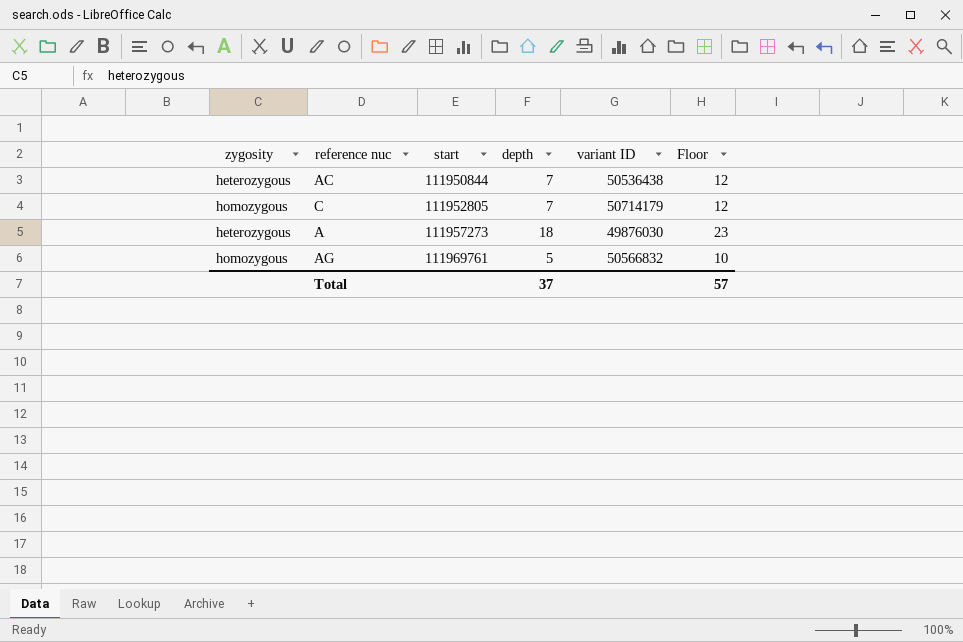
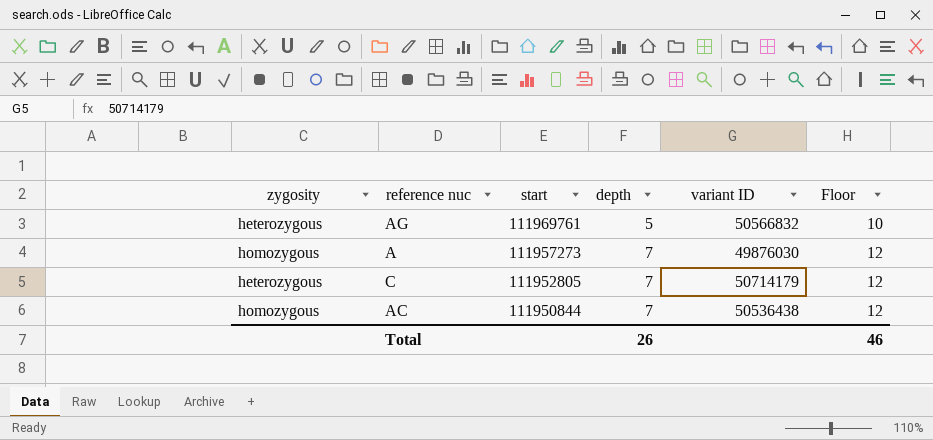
row order: start ascending -> start descending
AG | zygosity: homozygous -> heterozygous
A | zygosity: heterozygous -> homozygous
A | depth: 18 -> 7
A | Floor: 23 -> 12
C | zygosity: homozygous -> heterozygous
AC | zygosity: heterozygous -> homozygous
Total | depth: 37 -> 26
Total | Floor: 57 -> 46

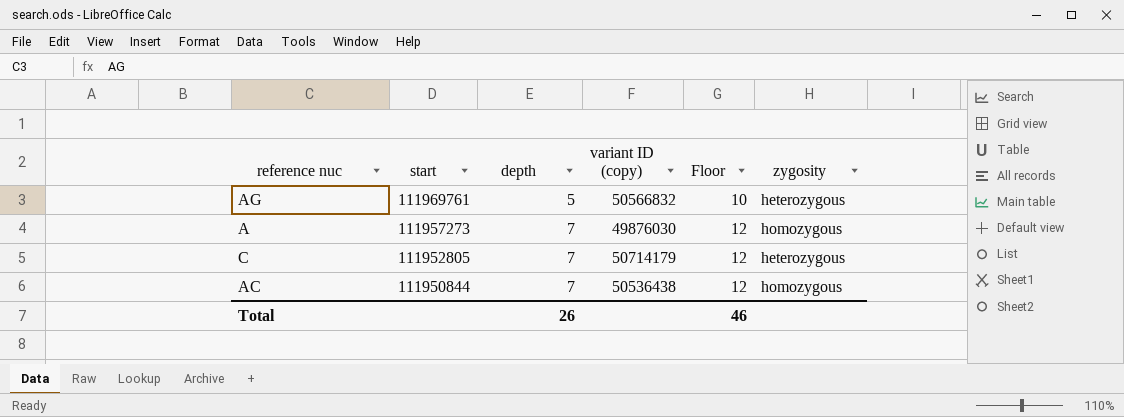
column name: variant ID -> variant ID (copy)
column zygosity | position: 1 -> 6

